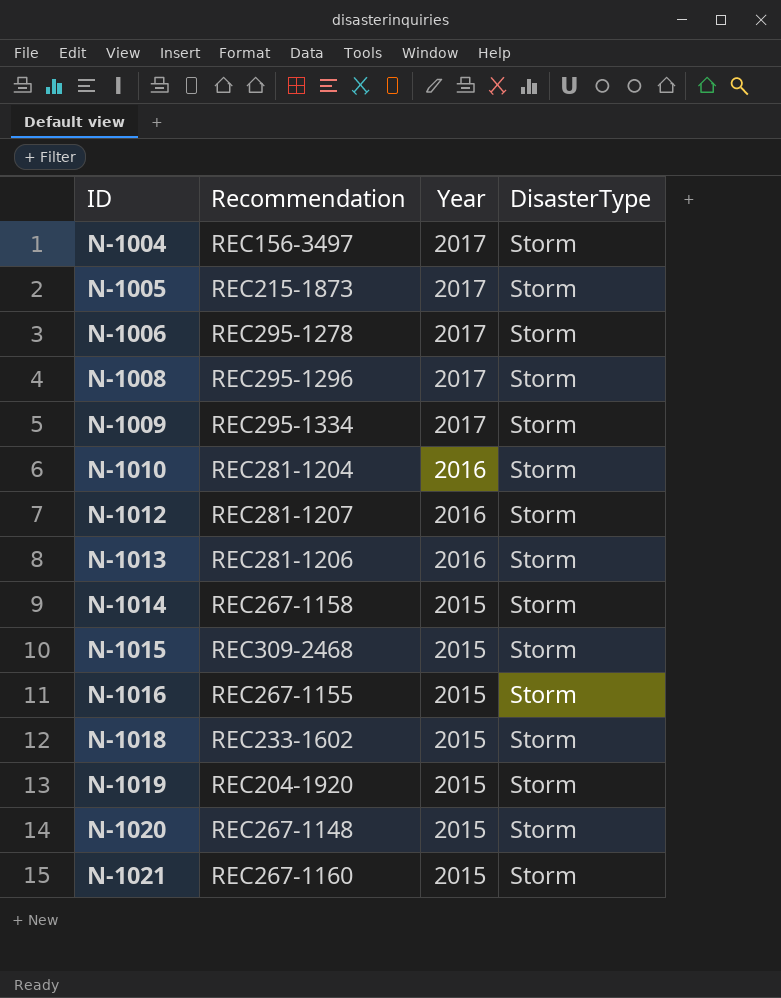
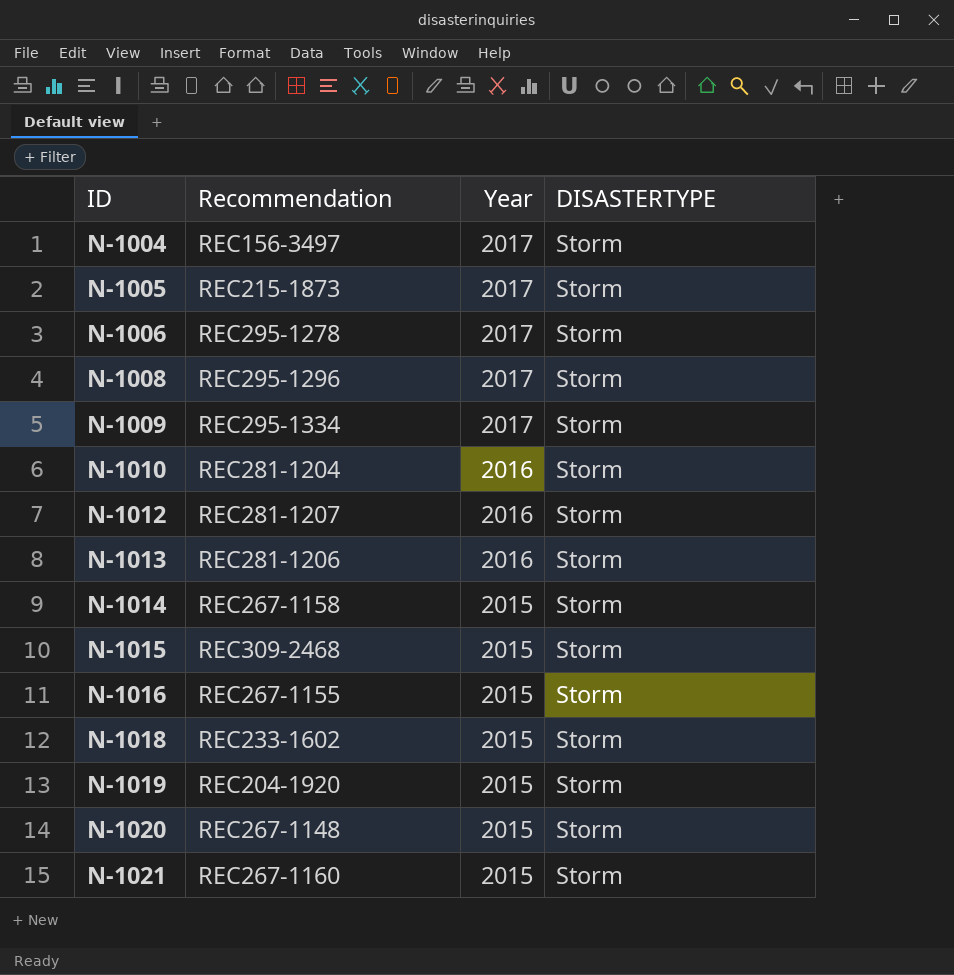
column name: DisasterType -> DISASTERTYPE

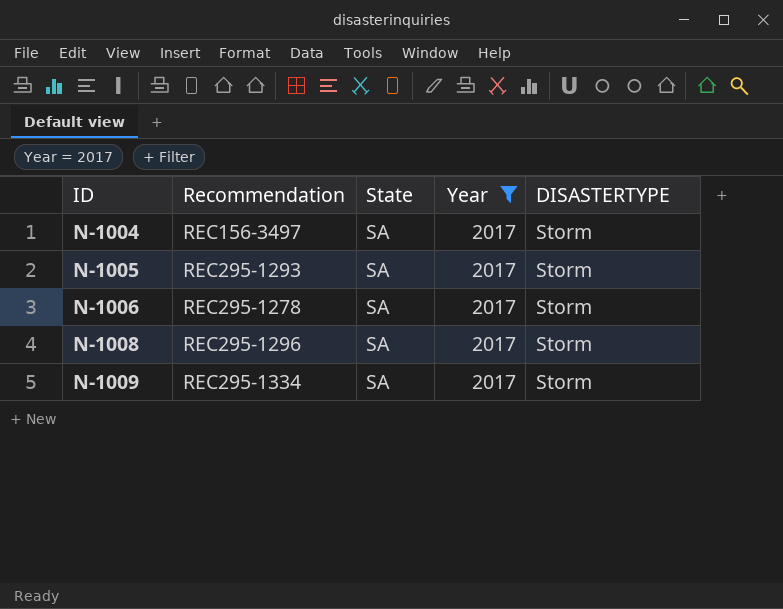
filter: none -> Year = 2017
column State | position: none -> 3
N-1005 | Recommendation: REC215-1873 -> REC295-1293

